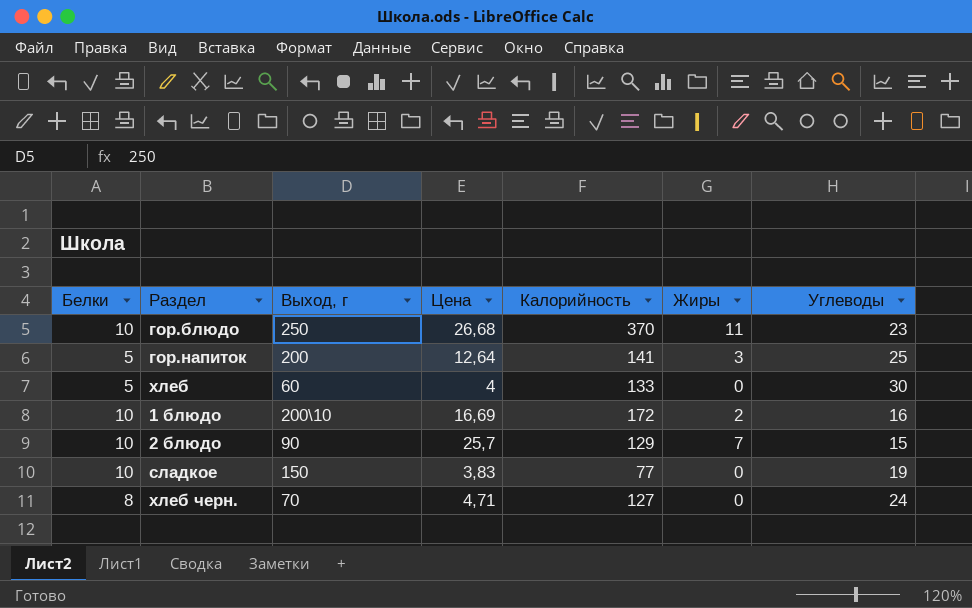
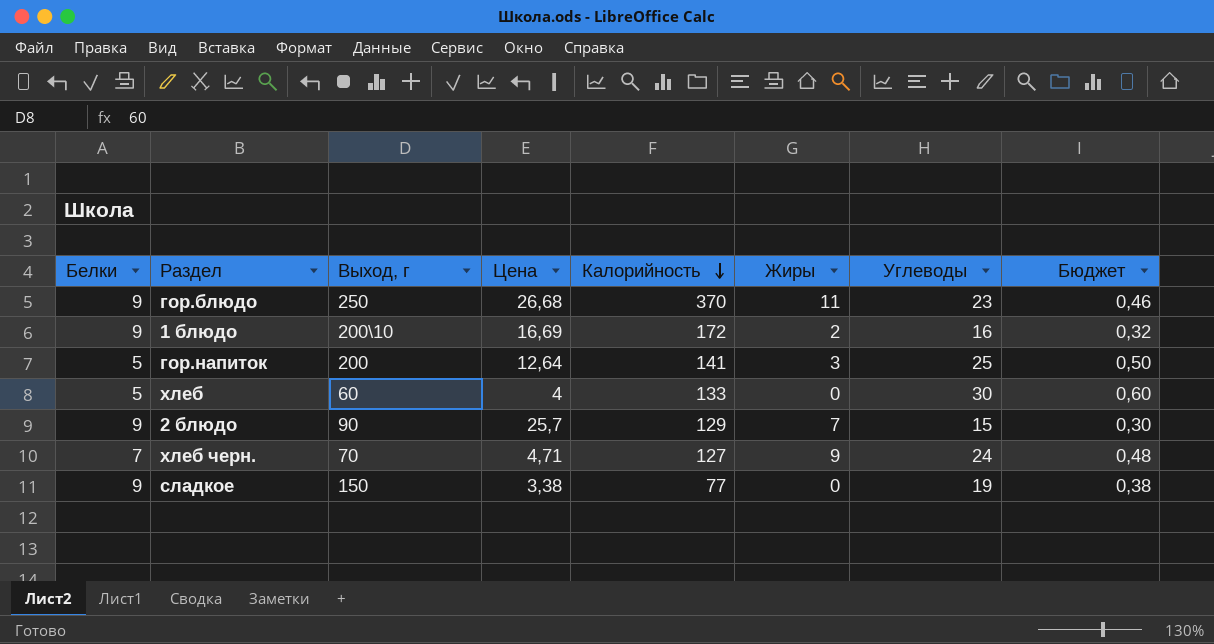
row order: none -> Калорийность descending
column Бюджет | formula: none -> [Углеводы] * 0,02
гор.блюдо | Белки: 10 -> 9
1 блюдо | Белки: 10 -> 9
2 блюдо | Белки: 10 -> 9
хлеб черн. | Белки: 8 -> 7
хлеб черн. | Жиры: 0 -> 9
сладкое | Белки: 10 -> 9
сладкое | Цена: 3,83 -> 3,38

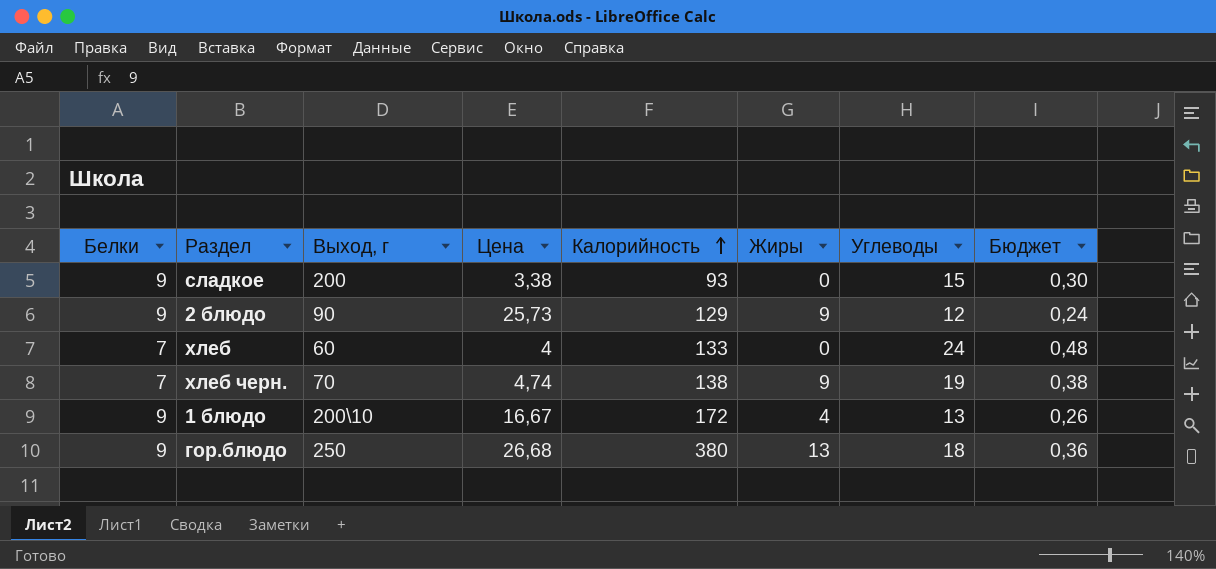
row order: Калорийность descending -> Калорийность ascending
row гор.напиток: 5 | 200 | 12,64 | 141 | 3 | 25 | 0,50 -> none
сладкое | Выход, г: 150 -> 200
сладкое | Калорийность: 77 -> 93
сладкое | Углеводы: 19 -> 15
сладкое | Бюджет: 0,38 -> 0,30
2 блюдо | Цена: 25,7 -> 25,73
2 блюдо | Жиры: 7 -> 9
2 блюдо | Углеводы: 15 -> 12
2 блюдо | Бюджет: 0,30 -> 0,24
хлеб | Белки: 5 -> 7
хлеб | Углеводы: 30 -> 24
хлеб | Бюджет: 0,60 -> 0,48
хлеб черн. | Цена: 4,71 -> 4,74
хлеб черн. | Калорийность: 127 -> 138
хлеб черн. | Углеводы: 24 -> 19
хлеб черн. | Бюджет: 0,48 -> 0,38
1 блюдо | Цена: 16,69 -> 16,67
1 блюдо | Жиры: 2 -> 4
1 блюдо | Углеводы: 16 -> 13
1 блюдо | Бюджет: 0,32 -> 0,26
гор.блюдо | Калорийность: 370 -> 380
гор.блюдо | Жиры: 11 -> 13
гор.блюдо | Углеводы: 23 -> 18
гор.блюдо | Бюджет: 0,46 -> 0,36

